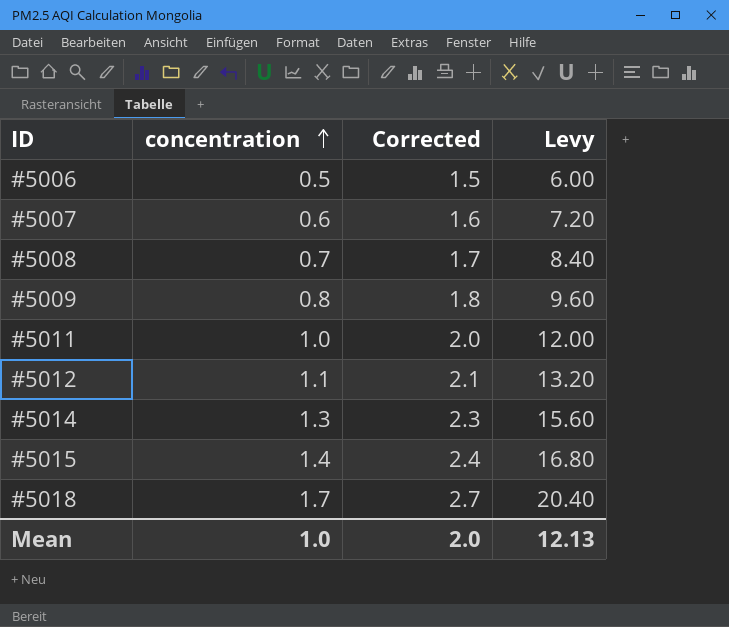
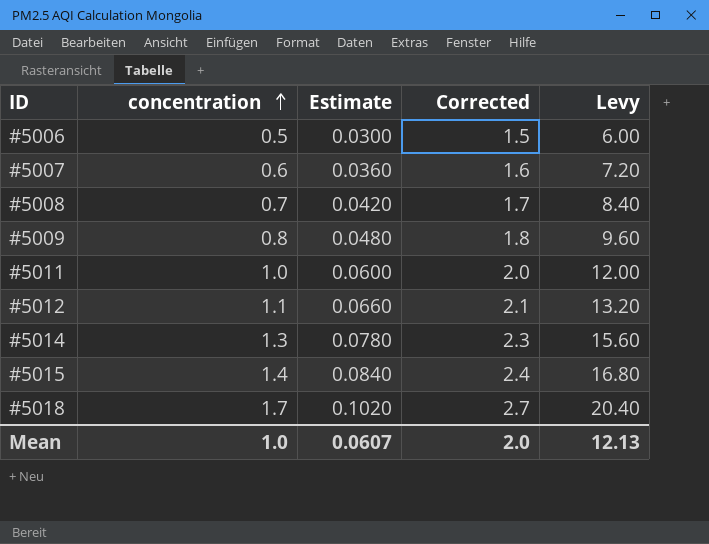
column Estimate | formula: none -> [concentration] * 0.06

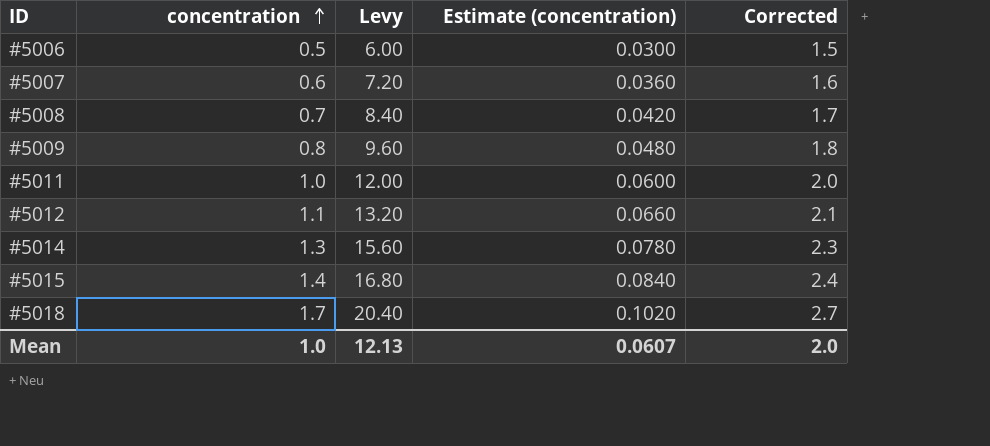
column Levy | position: 5 -> 3
column name: Estimate -> Estimate (concentration)

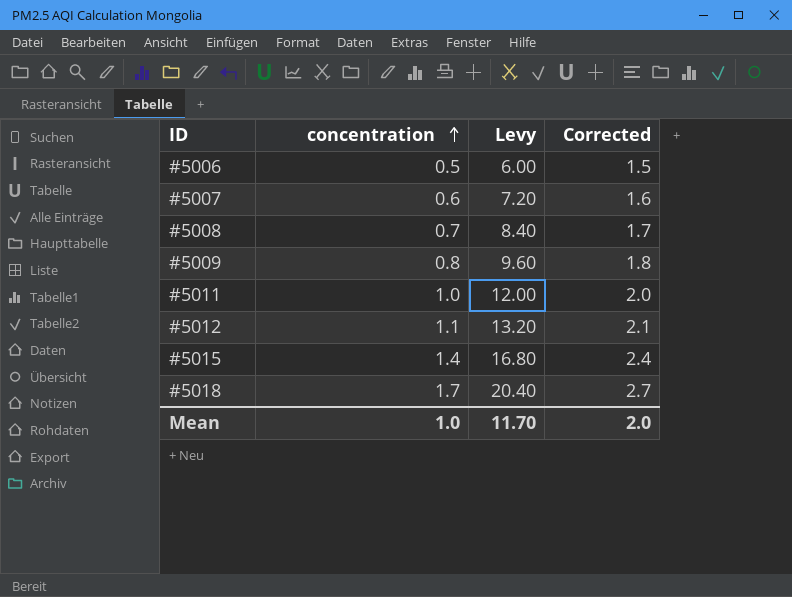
column Estimate (concentration) | formula: [concentration] * 0.06 -> none
row #5014: 1.3 | 15.60 | 0.0780 | 2.3 -> none
Mean | Levy: 12.13 -> 11.70

